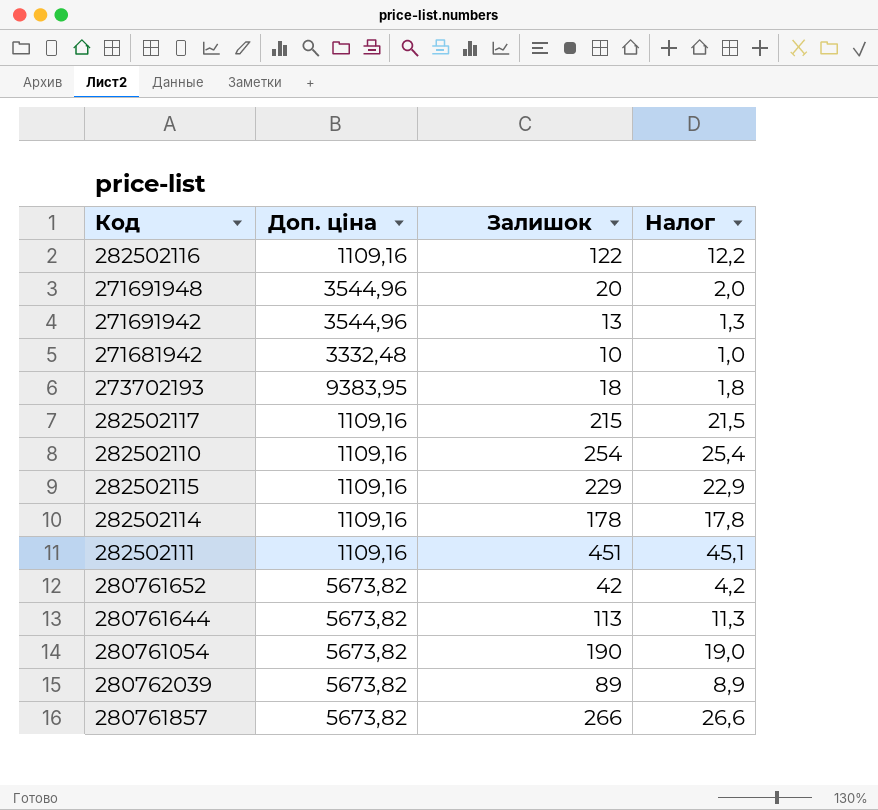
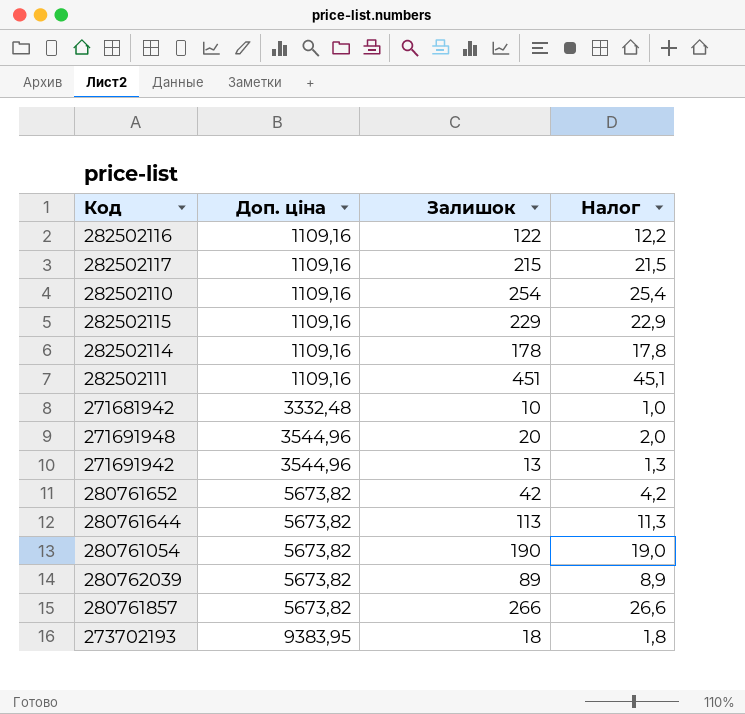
row order: none -> Доп. ціна ascending

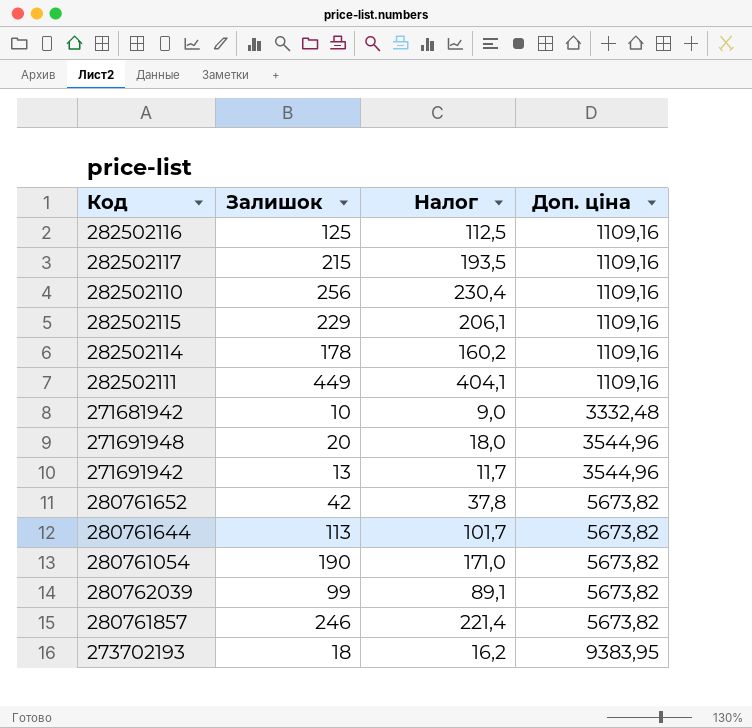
column Налог | formula: [Залишок] * 0,1 -> [Залишок] * 0,9
column Доп. ціна | position: 2 -> 4
282502116 | Залишок: 122 -> 125
282502110 | Залишок: 254 -> 256
282502111 | Залишок: 451 -> 449
280762039 | Залишок: 89 -> 99
280761857 | Залишок: 266 -> 246

